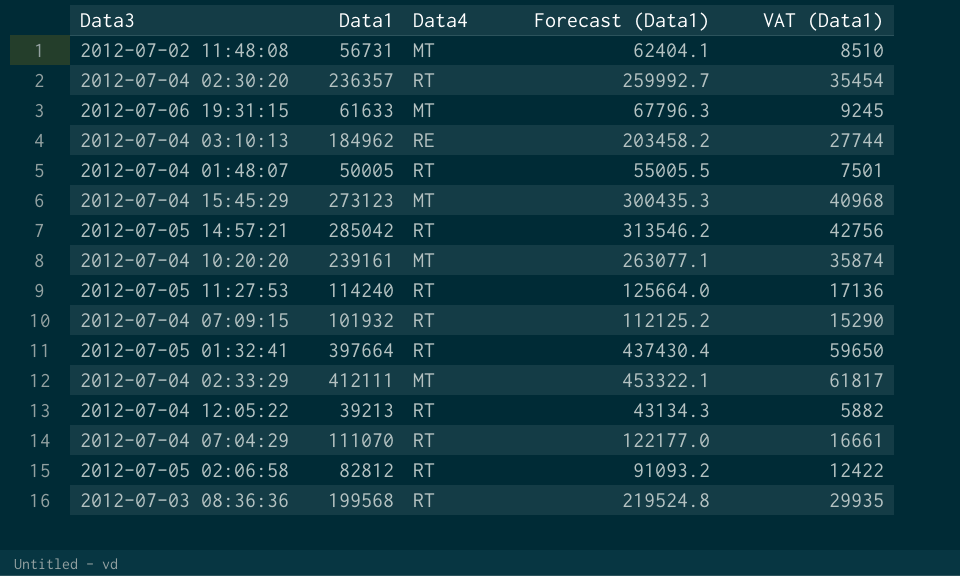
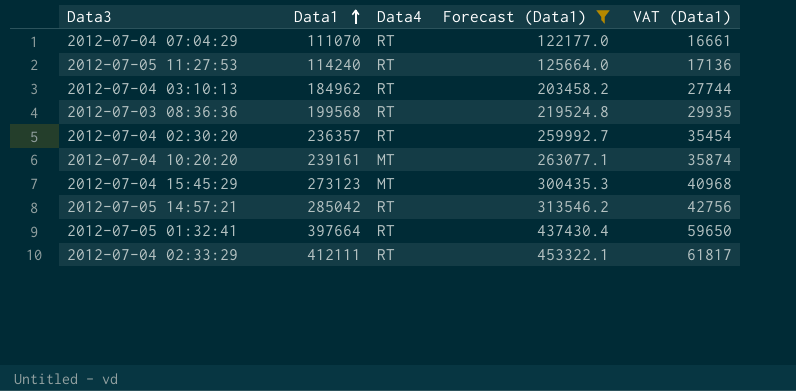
filter: none -> Forecast (Data1) >= 122177.0
row order: none -> Data1 ascending
2012-07-04 03:10:13 | Data4: RE -> RT
2012-07-04 02:33:29 | Data4: MT -> RT

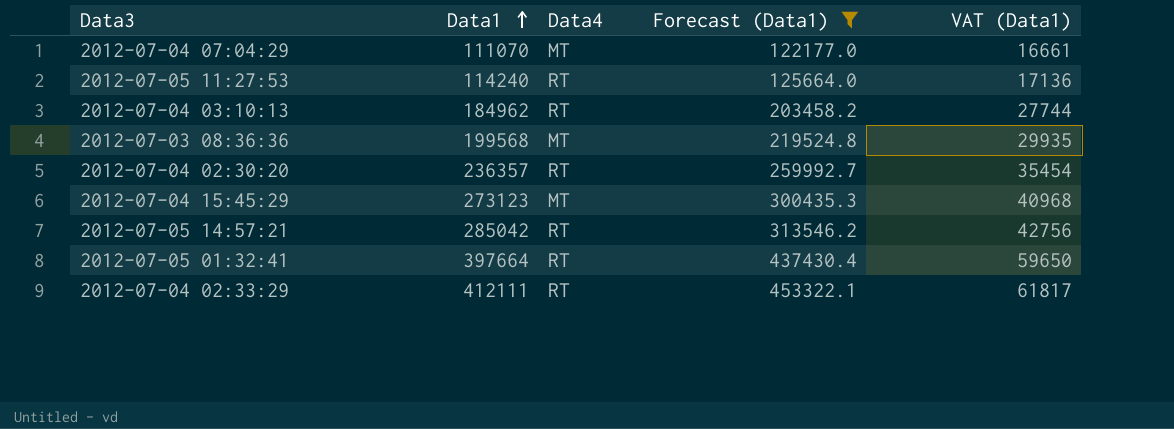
row 2012-07-04 10:20:20: 239161 | MT | 263077.1 | 35874 -> none
2012-07-04 07:04:29 | Data4: RT -> MT
2012-07-03 08:36:36 | Data4: RT -> MT

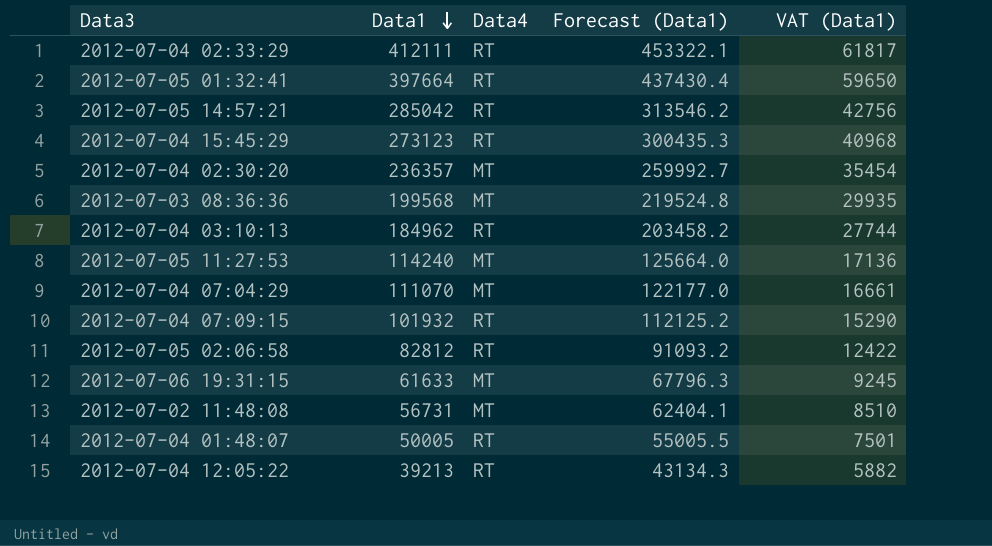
filter: Forecast (Data1) >= 122177.0 -> none
row order: Data1 ascending -> Data1 descending
2012-07-04 15:45:29 | Data4: MT -> RT
2012-07-04 02:30:20 | Data4: RT -> MT
2012-07-05 11:27:53 | Data4: RT -> MT

